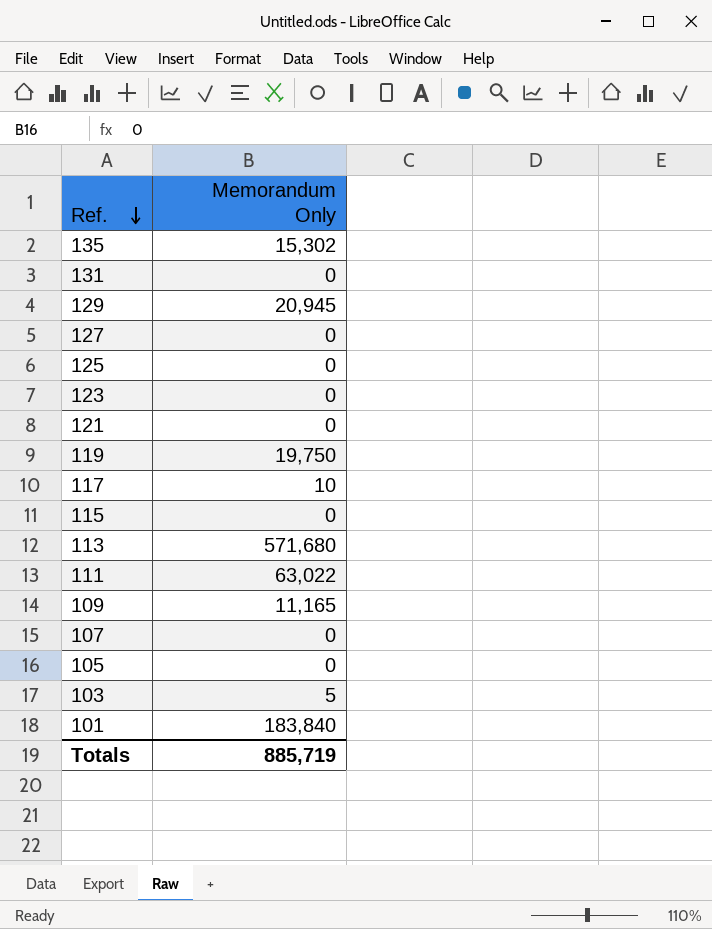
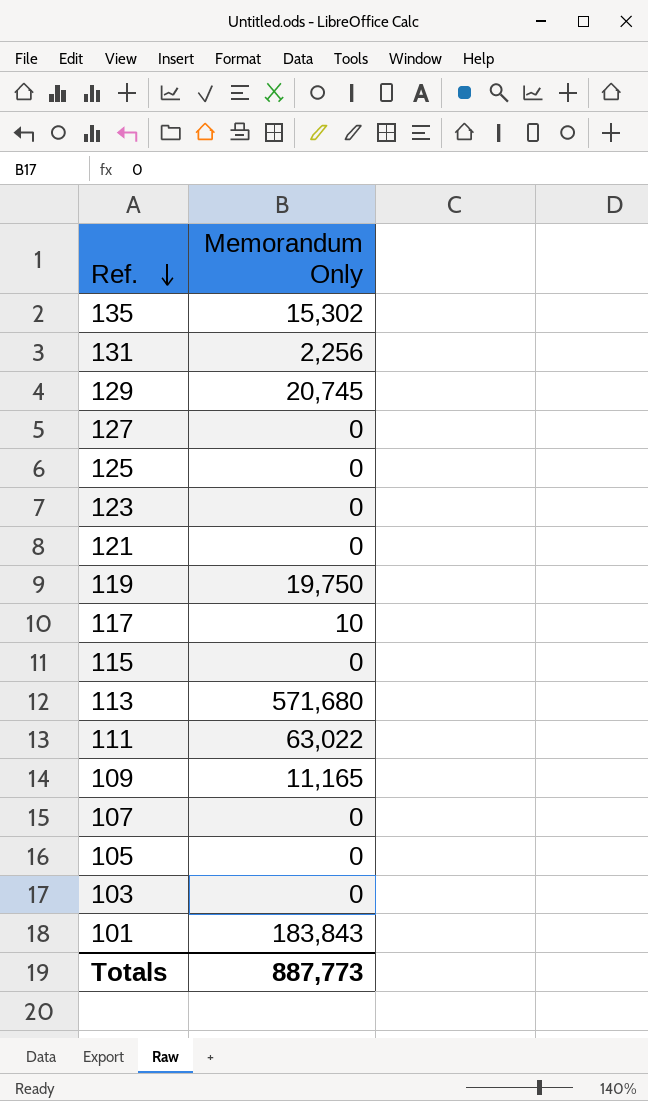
131 | Memorandum Only: 0 -> 2,256
129 | Memorandum Only: 20,945 -> 20,745
103 | Memorandum Only: 5 -> 0
101 | Memorandum Only: 183,840 -> 183,843
Totals | Memorandum Only: 885,719 -> 887,773

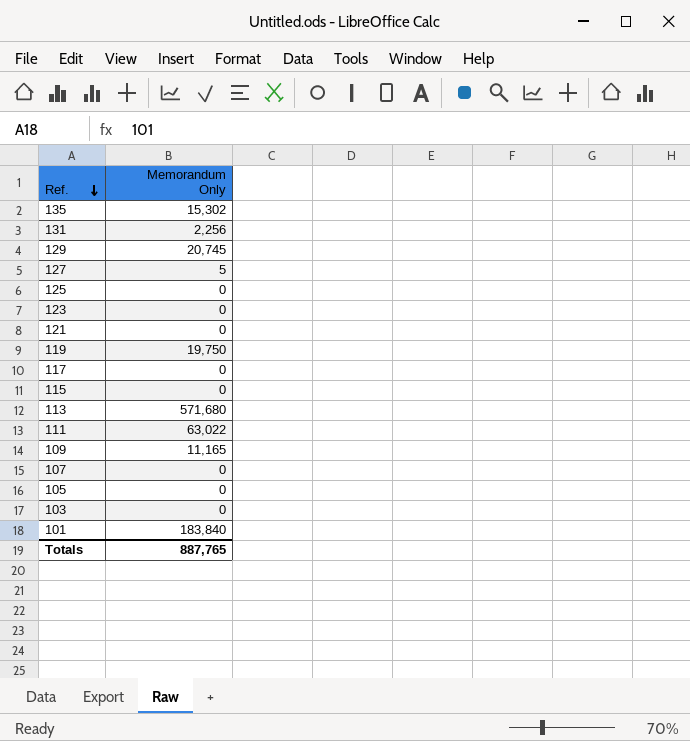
127 | Memorandum Only: 0 -> 5
117 | Memorandum Only: 10 -> 0
101 | Memorandum Only: 183,843 -> 183,840
Totals | Memorandum Only: 887,773 -> 887,765

